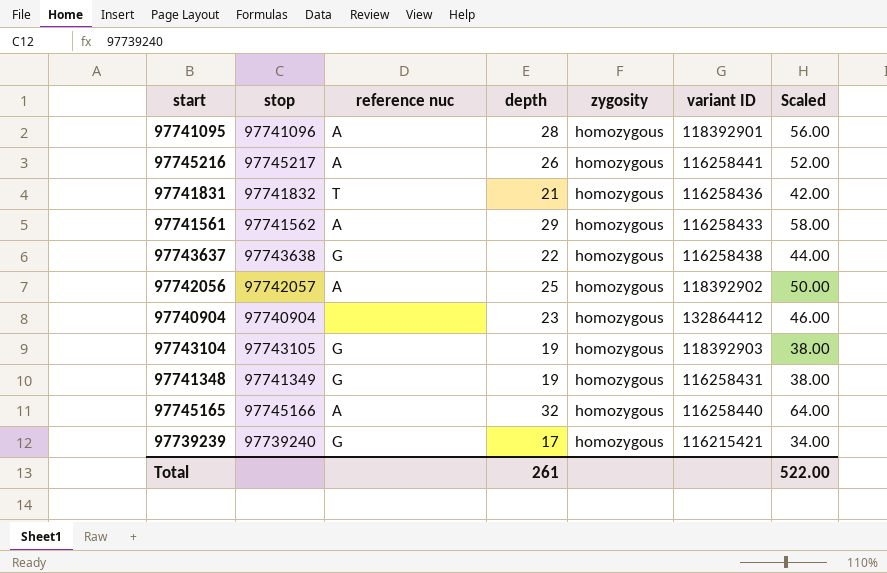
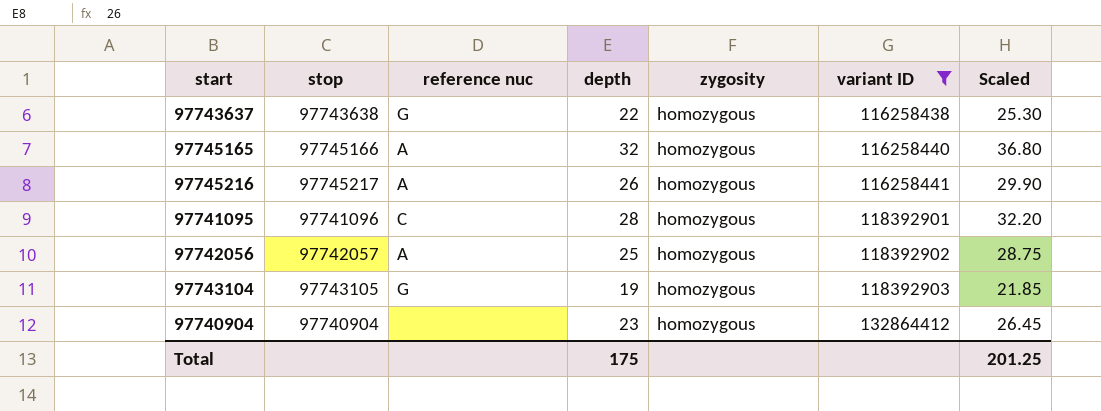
filter: none -> variant ID >= 116258438
row order: none -> variant ID ascending
column Scaled | formula: [depth] * 2 -> [depth] * 1.15
97741095 | reference nuc: A -> C
Total | depth: 261 -> 175
Total | Scaled: 522.00 -> 201.25

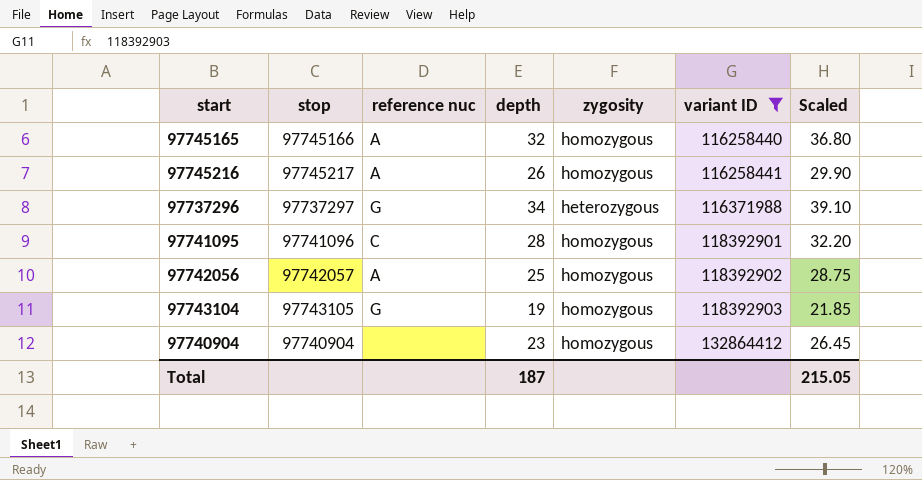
row 97743637: 97743638 | G | 22 | homozygous | 116258438 | 25.30 -> none
row 97737296: none -> 97737297 | G | 34 | heterozygous | 116371988 | 39.10
Total | depth: 175 -> 187
Total | Scaled: 201.25 -> 215.05

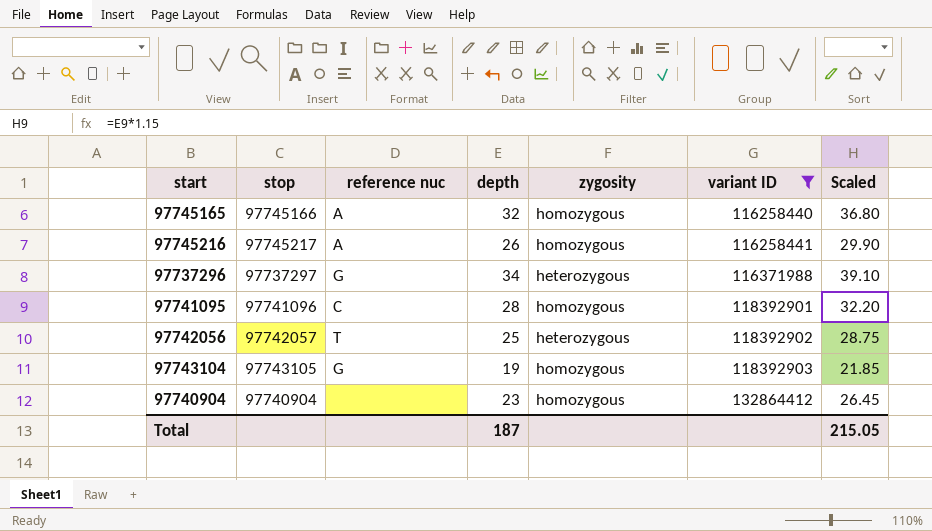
97742056 | reference nuc: A -> T
97742056 | zygosity: homozygous -> heterozygous

